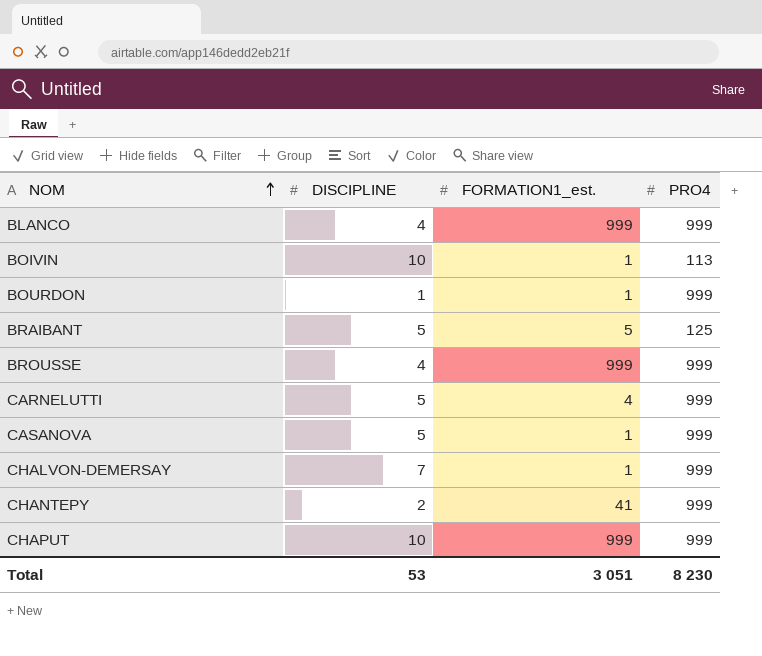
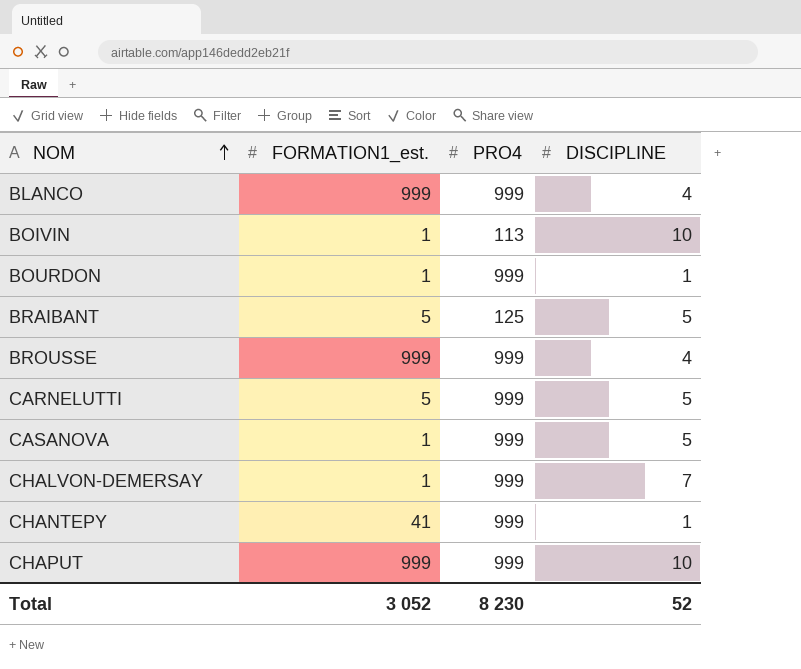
column DISCIPLINE | position: 2 -> 4
CARNELUTTI | FORMATION1_est.: 4 -> 5
CHANTEPY | DISCIPLINE: 2 -> 1
Total | FORMATION1_est.: 3 051 -> 3 052
Total | DISCIPLINE: 53 -> 52

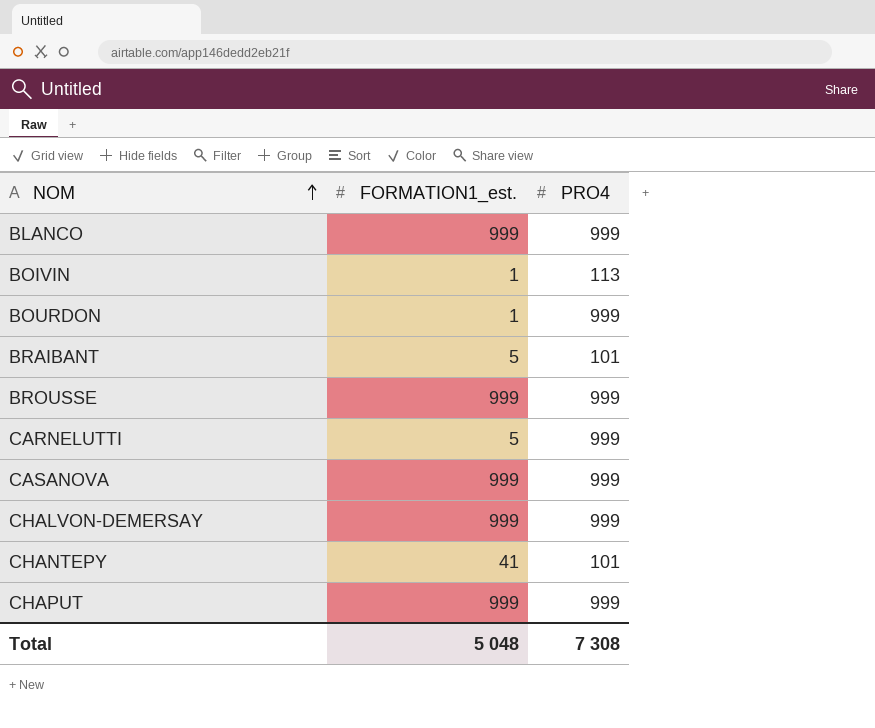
column DISCIPLINE | position: 4 -> none
BRAIBANT | PRO4: 125 -> 101
CASANOVA | FORMATION1_est.: 1 -> 999
CHALVON-DEMERSAY | FORMATION1_est.: 1 -> 999
CHANTEPY | PRO4: 999 -> 101
Total | FORMATION1_est.: 3 052 -> 5 048
Total | PRO4: 8 230 -> 7 308

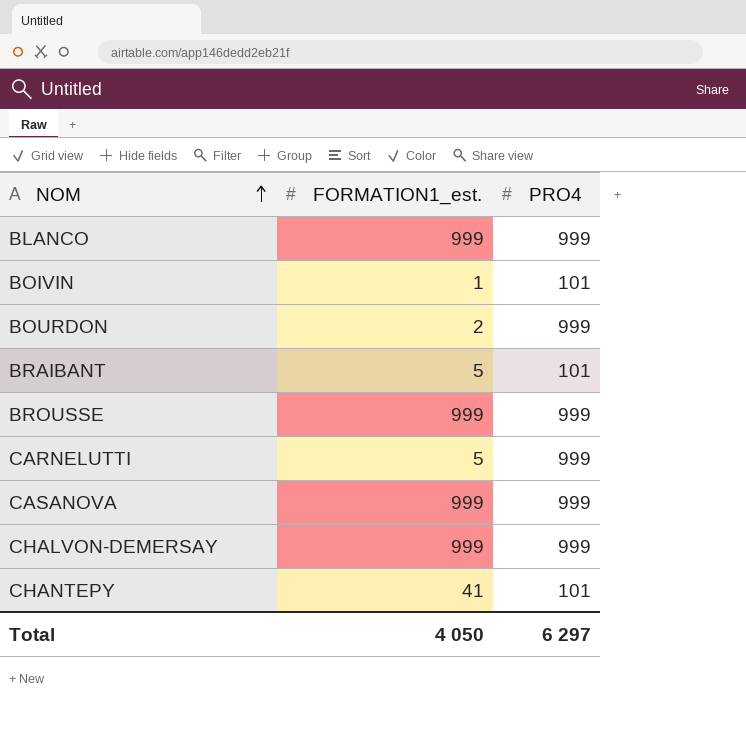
row CHAPUT: 999 | 999 -> none
BOIVIN | PRO4: 113 -> 101
BOURDON | FORMATION1_est.: 1 -> 2
Total | FORMATION1_est.: 5 048 -> 4 050
Total | PRO4: 7 308 -> 6 297

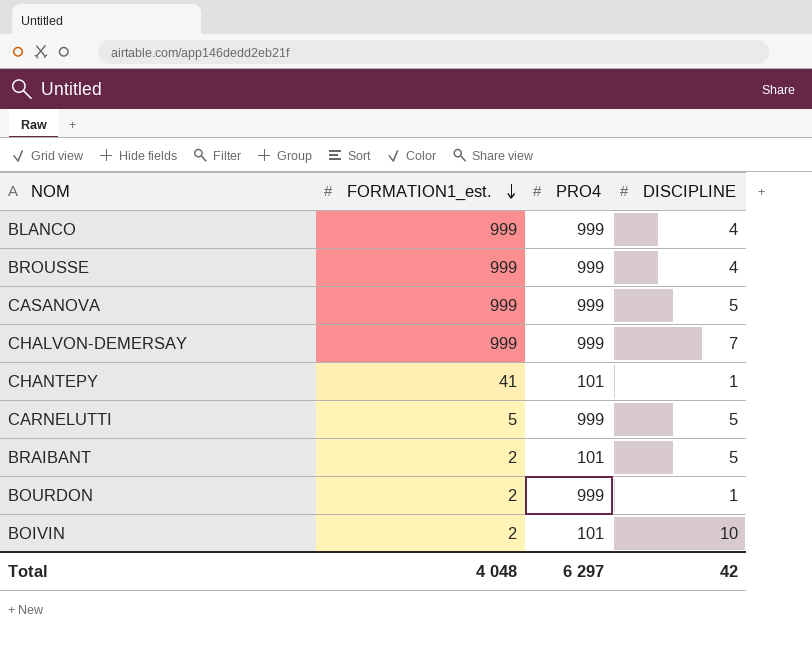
row order: NOM ascending -> FORMATION1_est. descending
column DISCIPLINE | position: none -> 4
BRAIBANT | FORMATION1_est.: 5 -> 2
BOIVIN | FORMATION1_est.: 1 -> 2
Total | FORMATION1_est.: 4 050 -> 4 048

